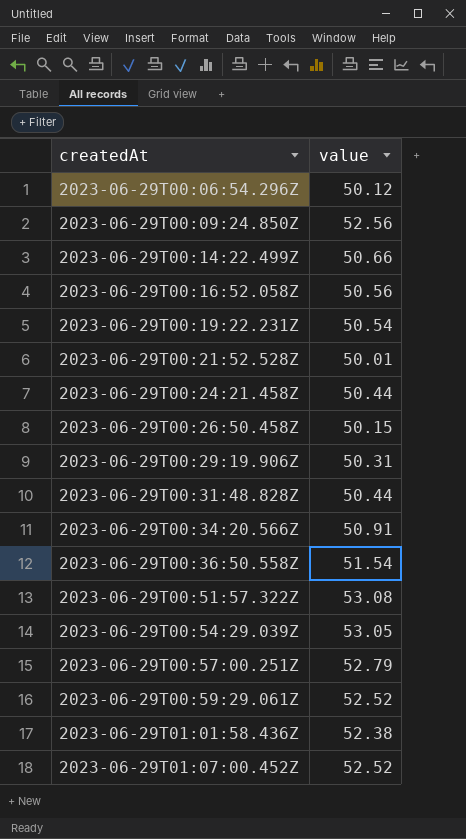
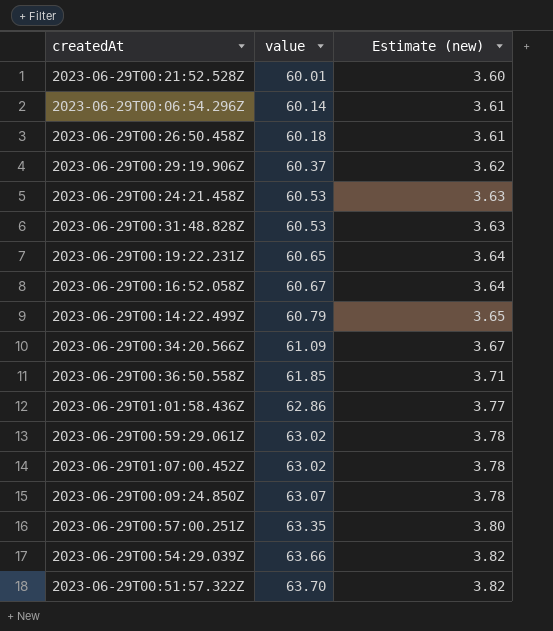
row order: createdAt ascending -> value ascending
column Estimate (new) | formula: none -> [value] * 0.06
2023-06-29T00:21:52.528Z | value: 50.01 -> 60.01
2023-06-29T00:06:54.296Z | value: 50.12 -> 60.14
2023-06-29T00:26:50.458Z | value: 50.15 -> 60.18
2023-06-29T00:29:19.906Z | value: 50.31 -> 60.37
2023-06-29T00:24:21.458Z | value: 50.44 -> 60.53
2023-06-29T00:31:48.828Z | value: 50.44 -> 60.53
2023-06-29T00:19:22.231Z | value: 50.54 -> 60.65
2023-06-29T00:16:52.058Z | value: 50.56 -> 60.67
2023-06-29T00:14:22.499Z | value: 50.66 -> 60.79
2023-06-29T00:34:20.566Z | value: 50.91 -> 61.09
2023-06-29T00:36:50.558Z | value: 51.54 -> 61.85
2023-06-29T01:01:58.436Z | value: 52.38 -> 62.86
2023-06-29T00:59:29.061Z | value: 52.52 -> 63.02
2023-06-29T01:07:00.452Z | value: 52.52 -> 63.02
2023-06-29T00:09:24.850Z | value: 52.56 -> 63.07
2023-06-29T00:57:00.251Z | value: 52.79 -> 63.35
2023-06-29T00:54:29.039Z | value: 53.05 -> 63.66
2023-06-29T00:51:57.322Z | value: 53.08 -> 63.70

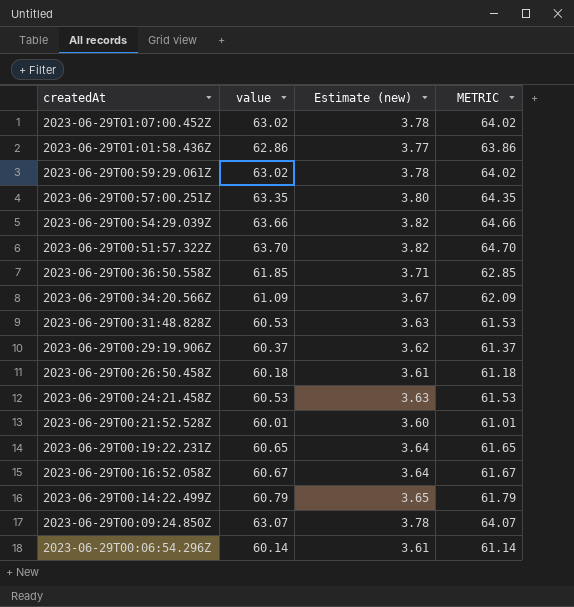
row order: value ascending -> createdAt descending
column METRIC | formula: none -> [value] + 1

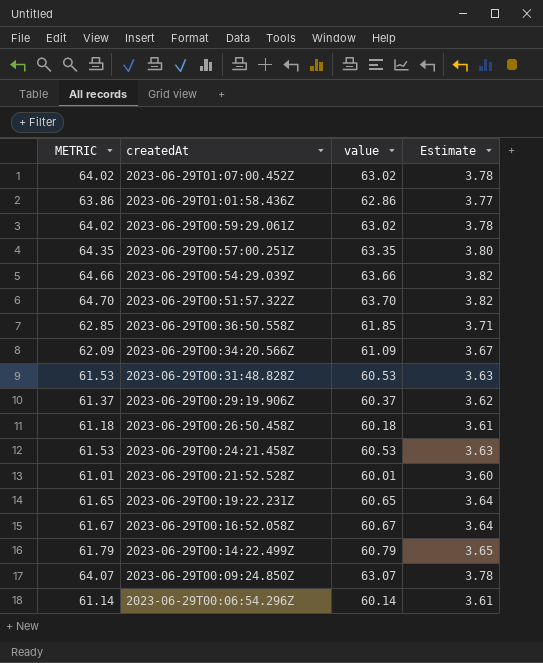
column METRIC | position: 4 -> 1
column name: Estimate (new) -> Estimate

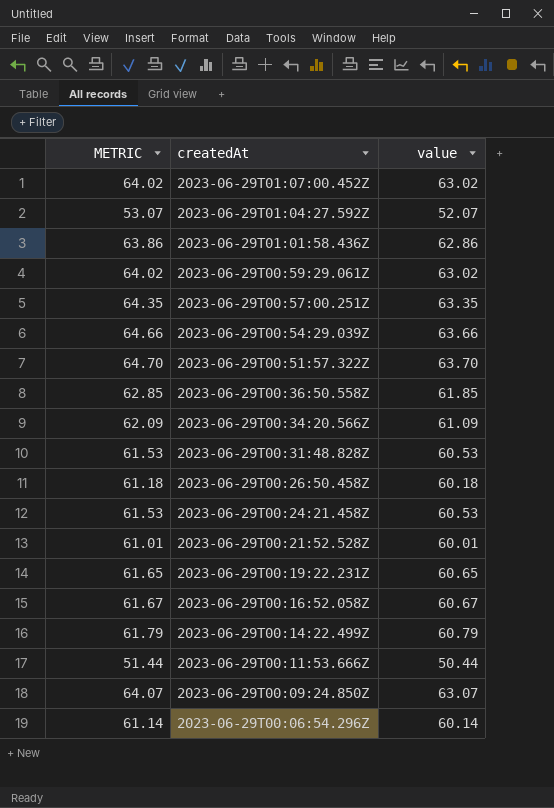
column Estimate | formula: [value] * 0.06 -> none
row 2023-06-29T00:29:19.906Z: 61.37 | 60.37 | 3.62 -> none
row 2023-06-29T01:04:27.592Z: none -> 53.07 | 52.07
row 2023-06-29T00:11:53.666Z: none -> 51.44 | 50.44

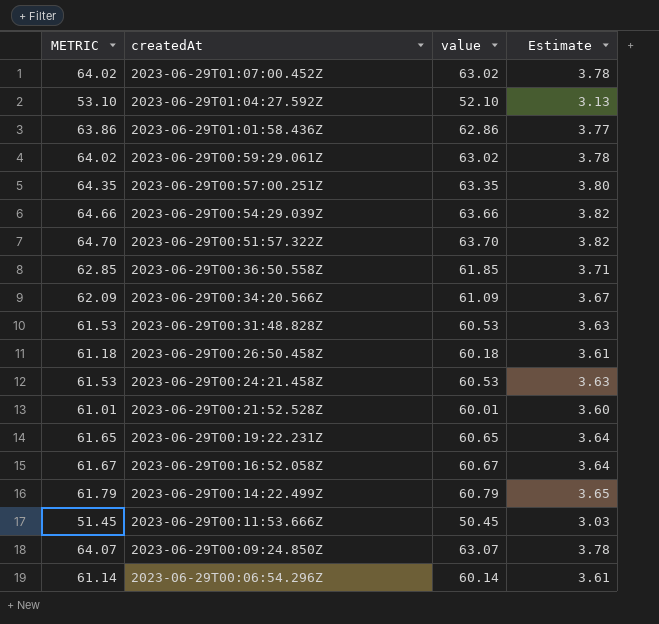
column Estimate | formula: none -> [value] * 0.06
2023-06-29T01:04:27.592Z | METRIC: 53.07 -> 53.10
2023-06-29T01:04:27.592Z | value: 52.07 -> 52.10
2023-06-29T00:11:53.666Z | METRIC: 51.44 -> 51.45
2023-06-29T00:11:53.666Z | value: 50.44 -> 50.45

